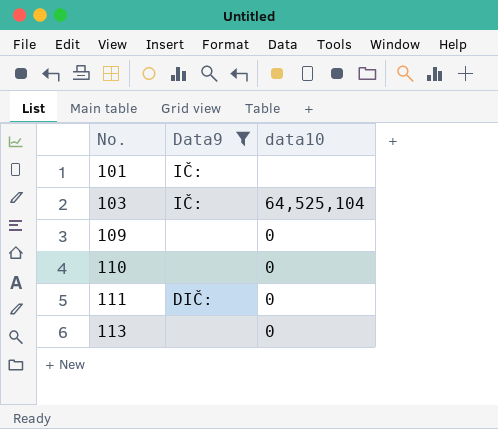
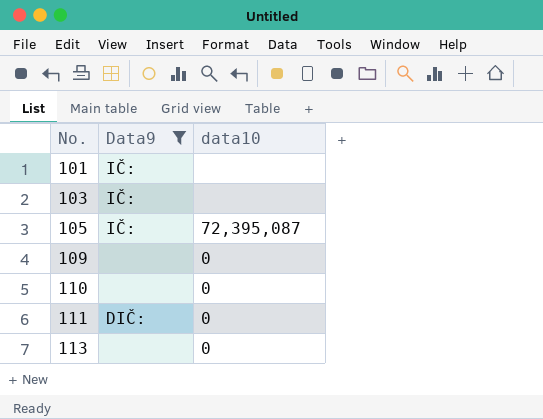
103 | data10: 64,525,104 -> none
row 105: none -> IČ: | 72,395,087

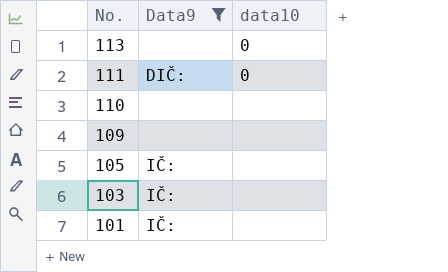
row order: No. ascending -> No. descending
110 | data10: 0 -> none
109 | data10: 0 -> none
105 | data10: 72,395,087 -> none

